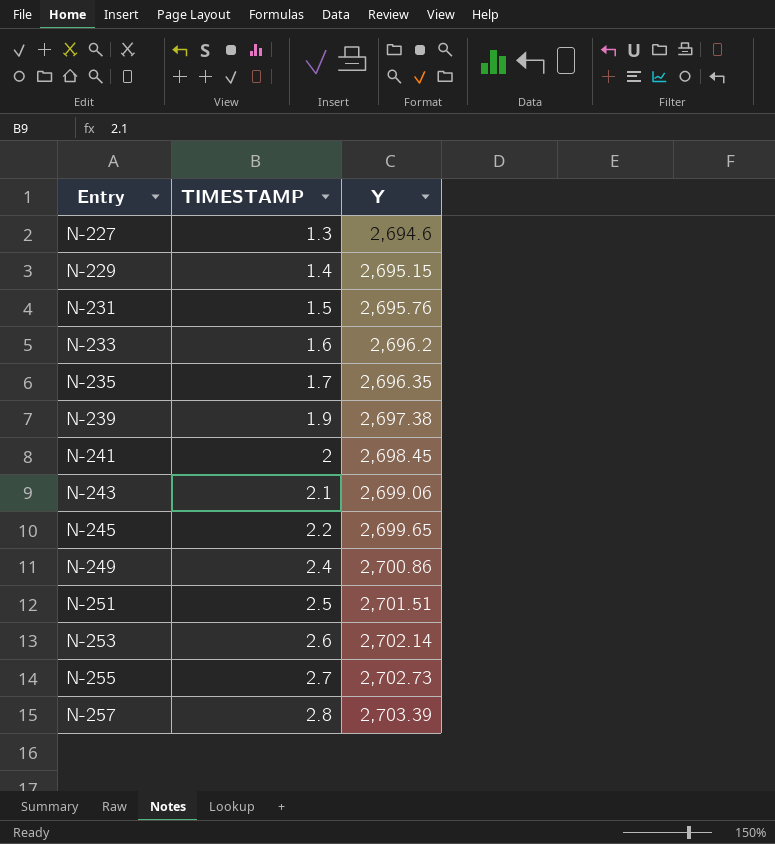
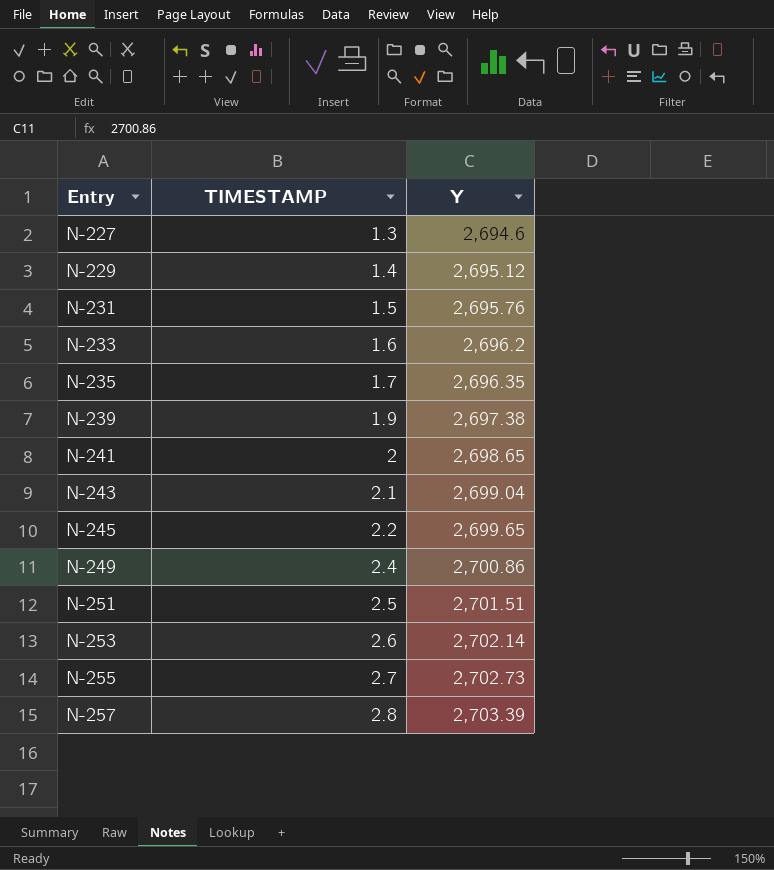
N-229 | Y: 2,695.15 -> 2,695.12
N-241 | Y: 2,698.45 -> 2,698.65
N-243 | Y: 2,699.06 -> 2,699.04

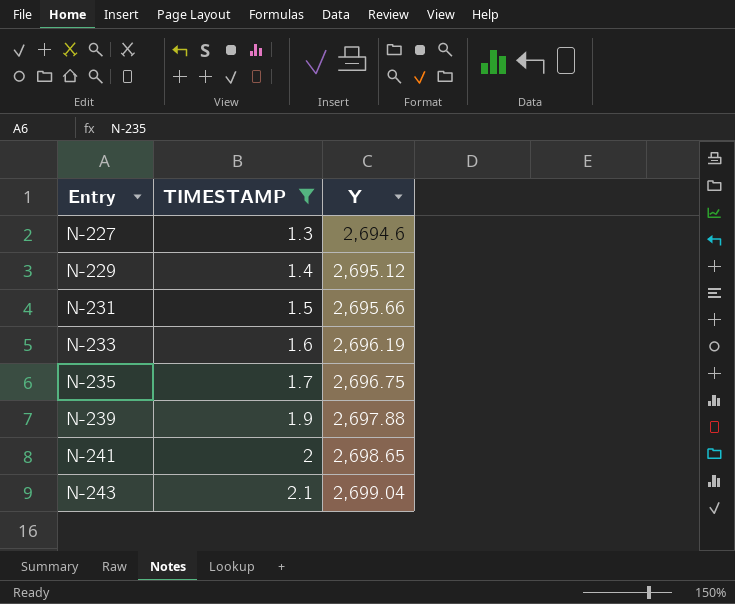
filter: none -> TIMESTAMP <= 2.1
N-231 | Y: 2,695.76 -> 2,695.66
N-233 | Y: 2,696.2 -> 2,696.19
N-235 | Y: 2,696.35 -> 2,696.75
N-239 | Y: 2,697.38 -> 2,697.88

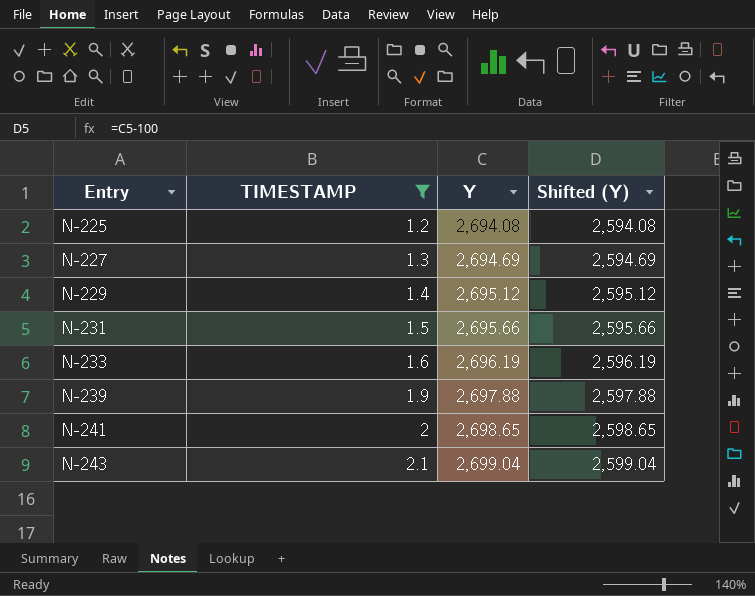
column Shifted (Y) | formula: none -> [Y] - 100
row N-235: 1.7 | 2,696.75 -> none
row N-225: none -> 1.2 | 2,694.08 | 2,594.08
N-227 | Y: 2,694.6 -> 2,694.69

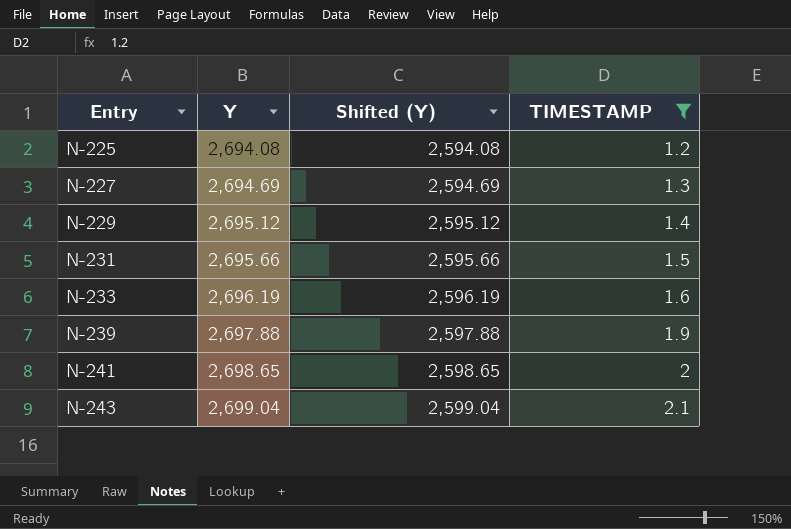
column TIMESTAMP | position: 2 -> 4

